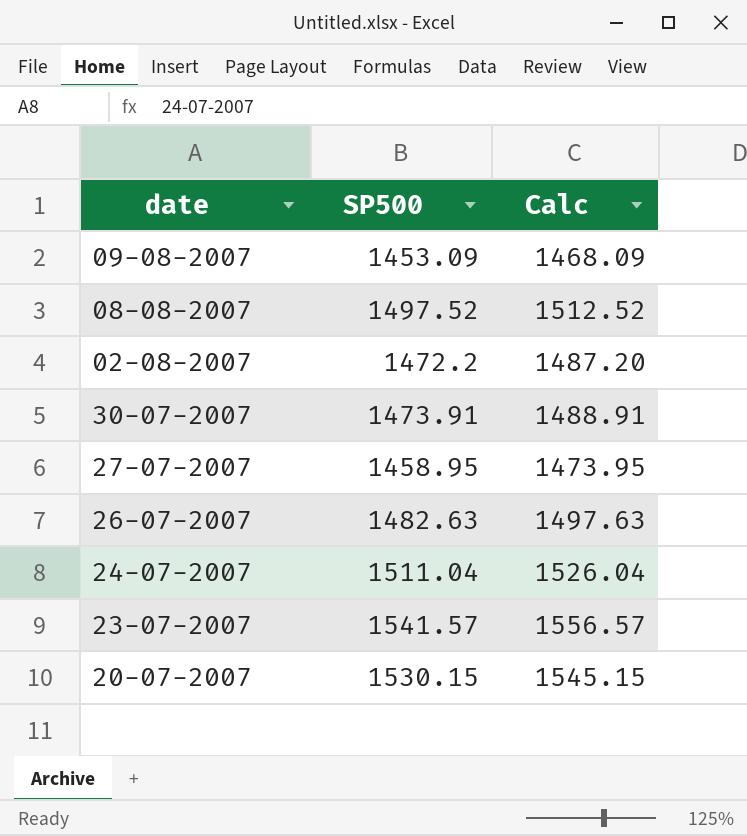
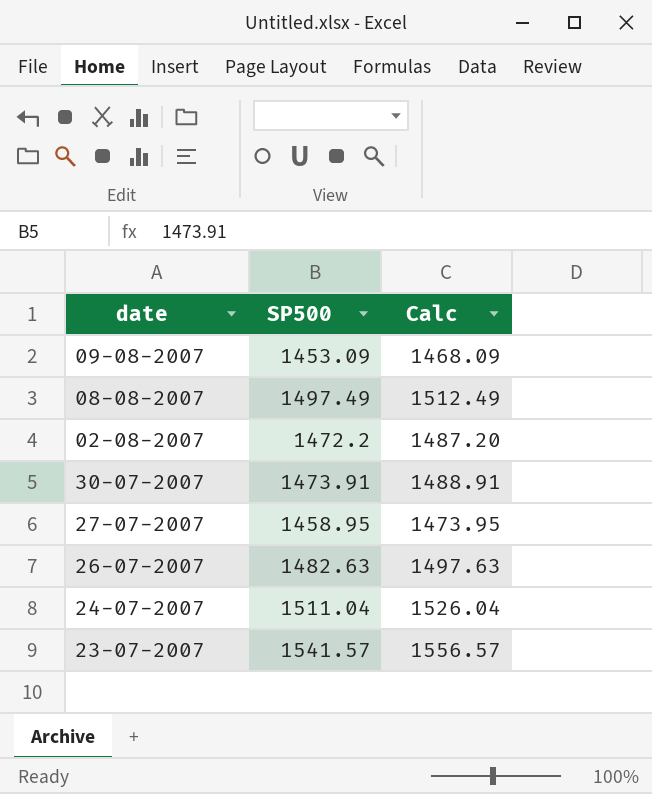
row 20-07-2007: 1530.15 | 1545.15 -> none
08-08-2007 | SP500: 1497.52 -> 1497.49
08-08-2007 | Calc: 1512.52 -> 1512.49

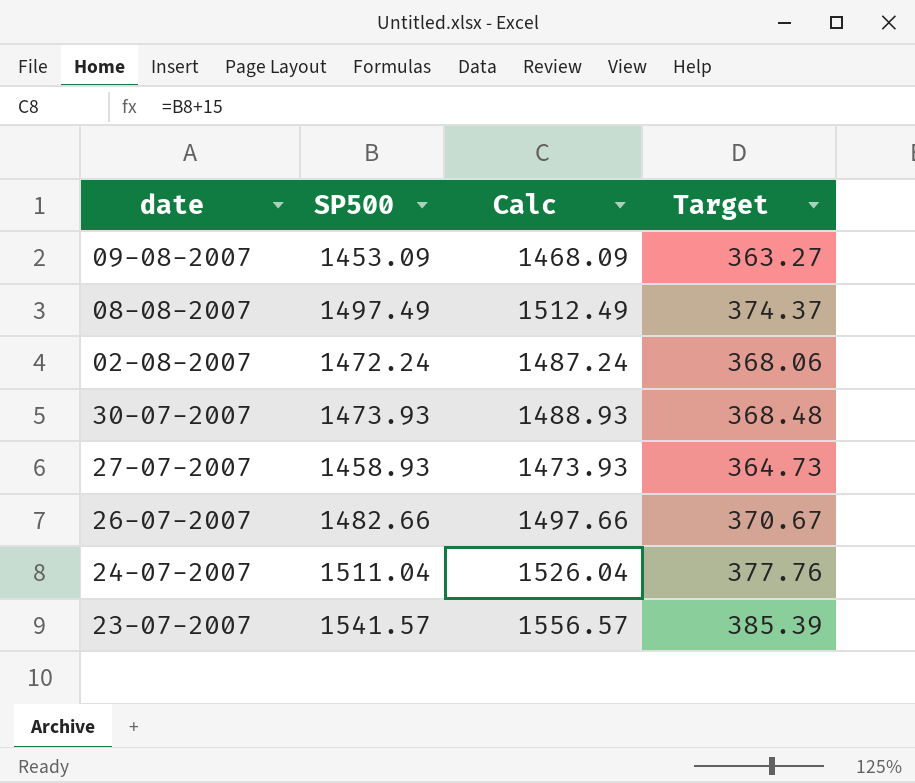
column Target | formula: none -> [SP500] * 0.25
02-08-2007 | SP500: 1472.2 -> 1472.24
02-08-2007 | Calc: 1487.20 -> 1487.24
30-07-2007 | SP500: 1473.91 -> 1473.93
30-07-2007 | Calc: 1488.91 -> 1488.93
27-07-2007 | SP500: 1458.95 -> 1458.93
27-07-2007 | Calc: 1473.95 -> 1473.93
26-07-2007 | SP500: 1482.63 -> 1482.66
26-07-2007 | Calc: 1497.63 -> 1497.66

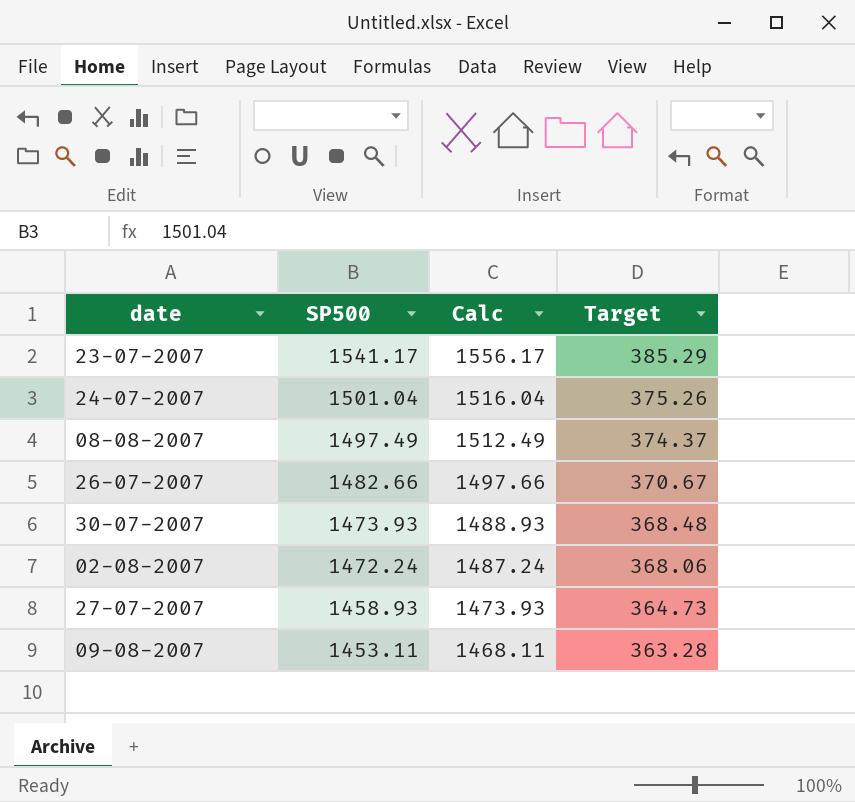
row order: date descending -> SP500 descending
23-07-2007 | SP500: 1541.57 -> 1541.17
23-07-2007 | Calc: 1556.57 -> 1556.17
23-07-2007 | Target: 385.39 -> 385.29
24-07-2007 | SP500: 1511.04 -> 1501.04
24-07-2007 | Calc: 1526.04 -> 1516.04
24-07-2007 | Target: 377.76 -> 375.26
09-08-2007 | SP500: 1453.09 -> 1453.11
09-08-2007 | Calc: 1468.09 -> 1468.11
09-08-2007 | Target: 363.27 -> 363.28

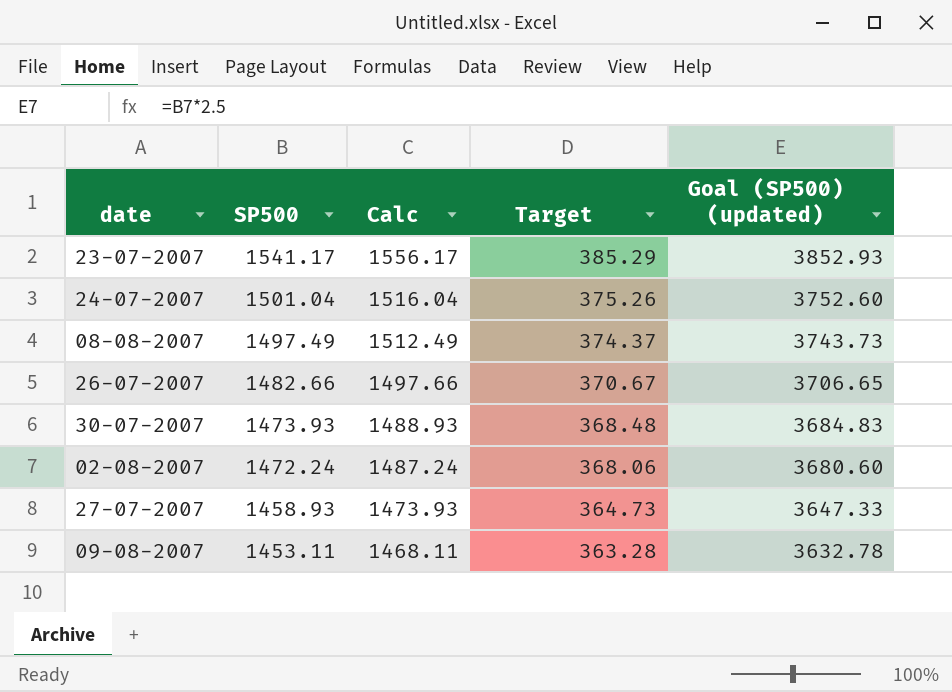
column Goal (SP500) (updated) | formula: none -> [SP500] * 2.5

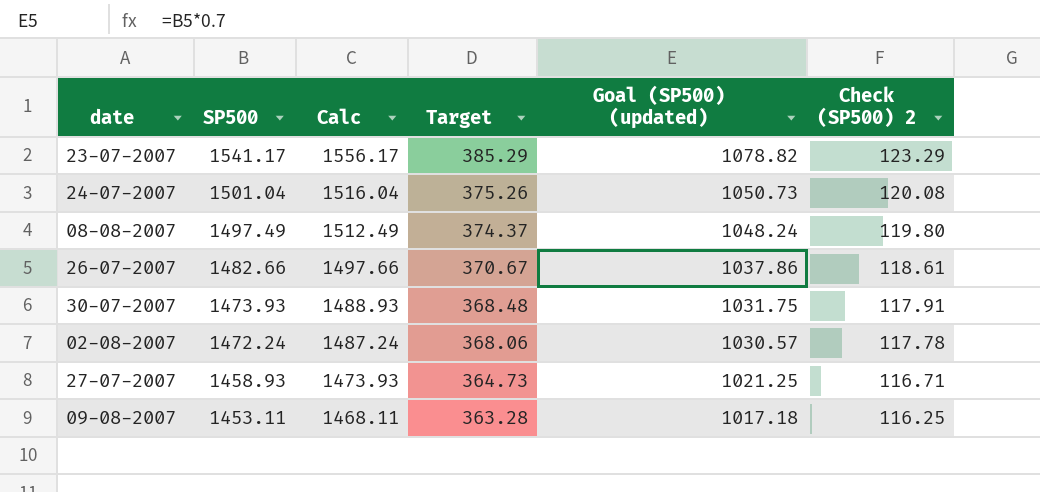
column Goal (SP500) (updated) | formula: [SP500] * 2.5 -> [SP500] * 0.7
column Check (SP500) 2 | formula: none -> [SP500] * 0.08

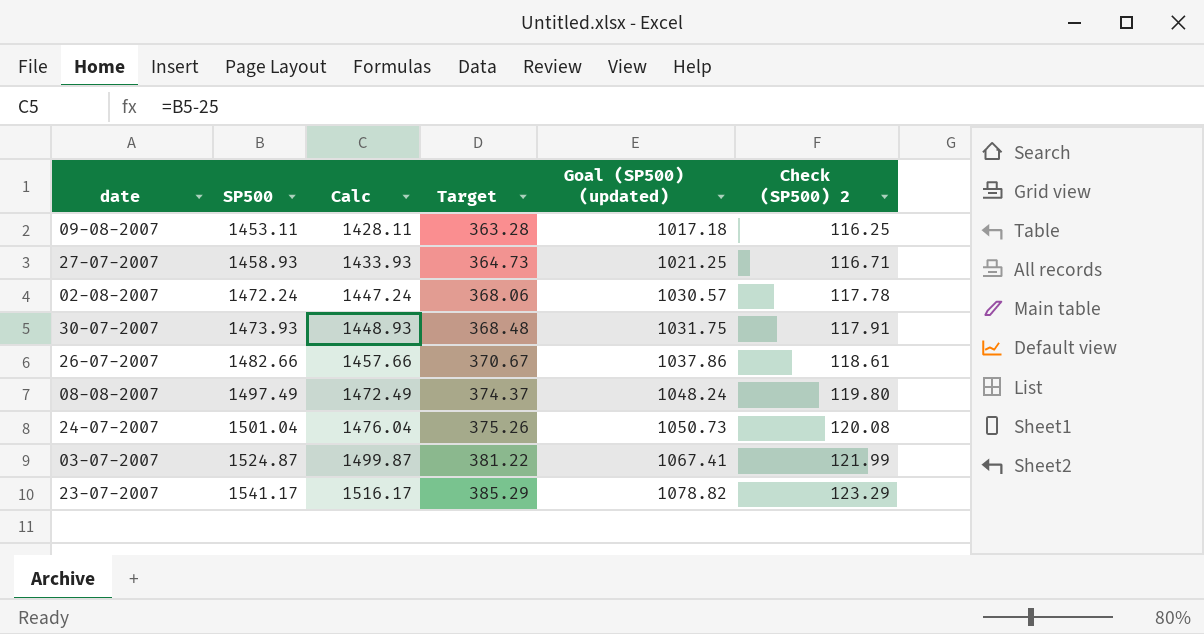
row order: SP500 descending -> SP500 ascending
column Calc | formula: [SP500] + 15 -> [SP500] - 25
row 03-07-2007: none -> 1524.87 | 1499.87 | 381.22 | 1067.41 | 121.99

